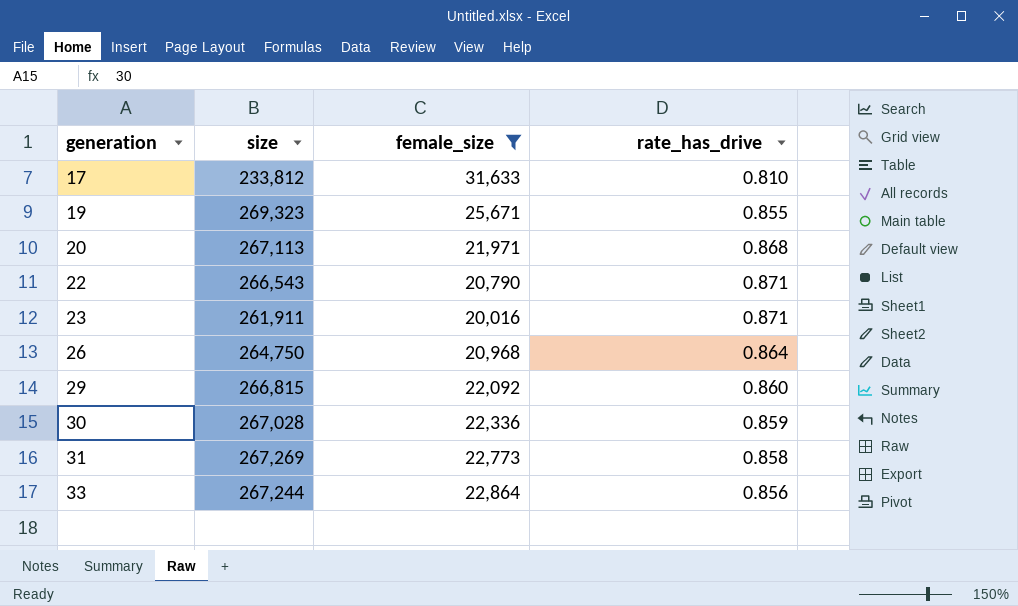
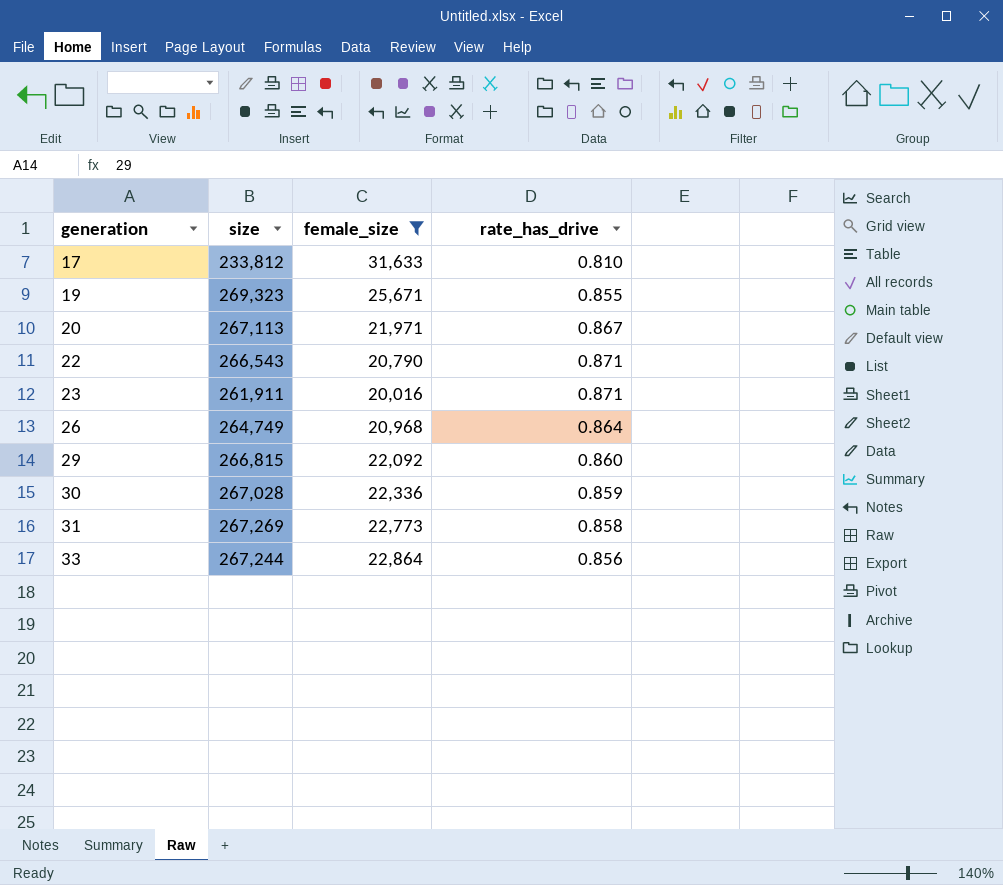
20 | rate_has_drive: 0.868 -> 0.867
26 | size: 264,750 -> 264,749

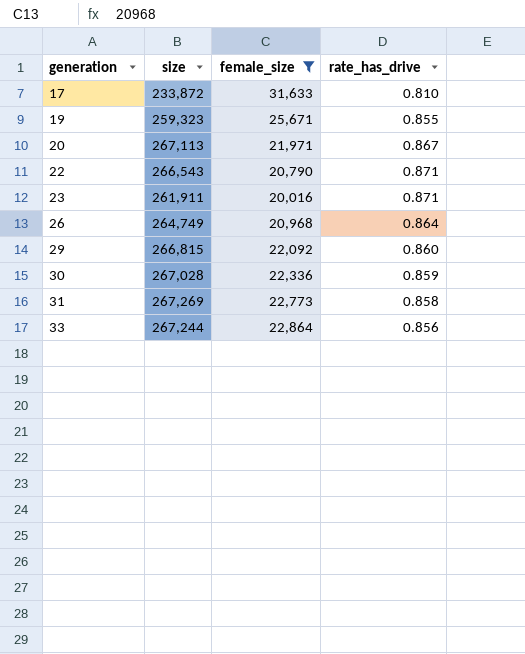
17 | size: 233,812 -> 233,872
19 | size: 269,323 -> 259,323

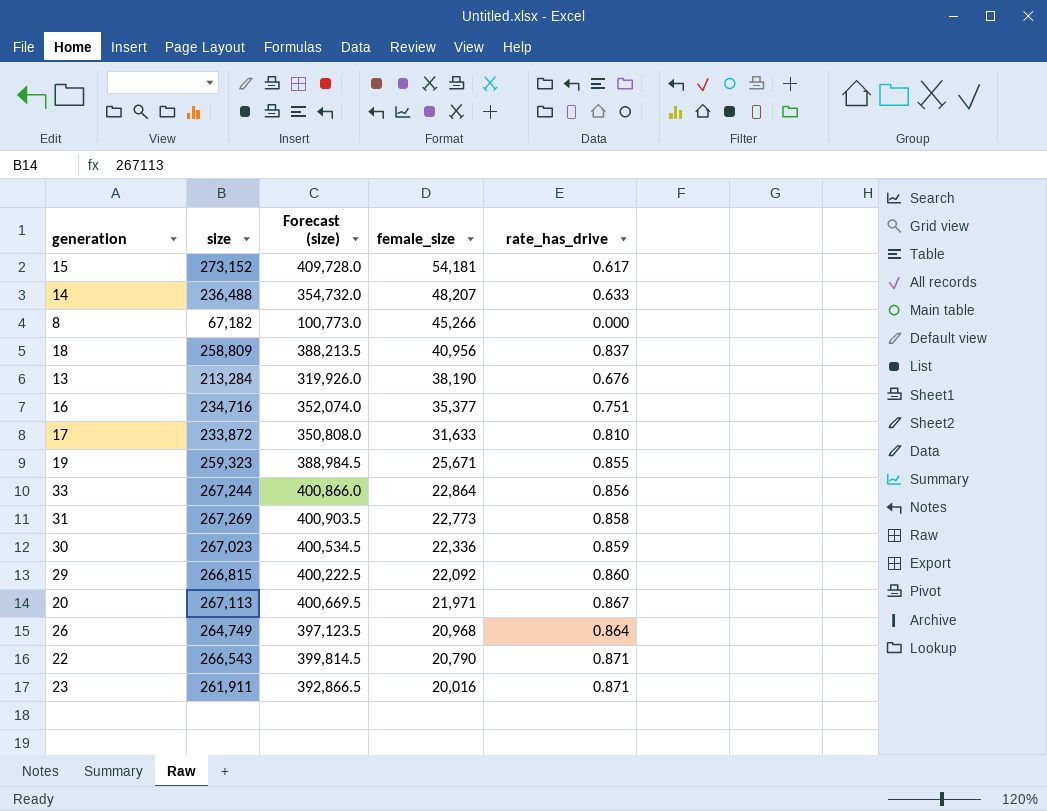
filter: female_size <= 31,633 -> none
row order: generation ascending -> female_size descending
column Forecast (size) | formula: none -> [size] * 1.5
30 | size: 267,028 -> 267,023

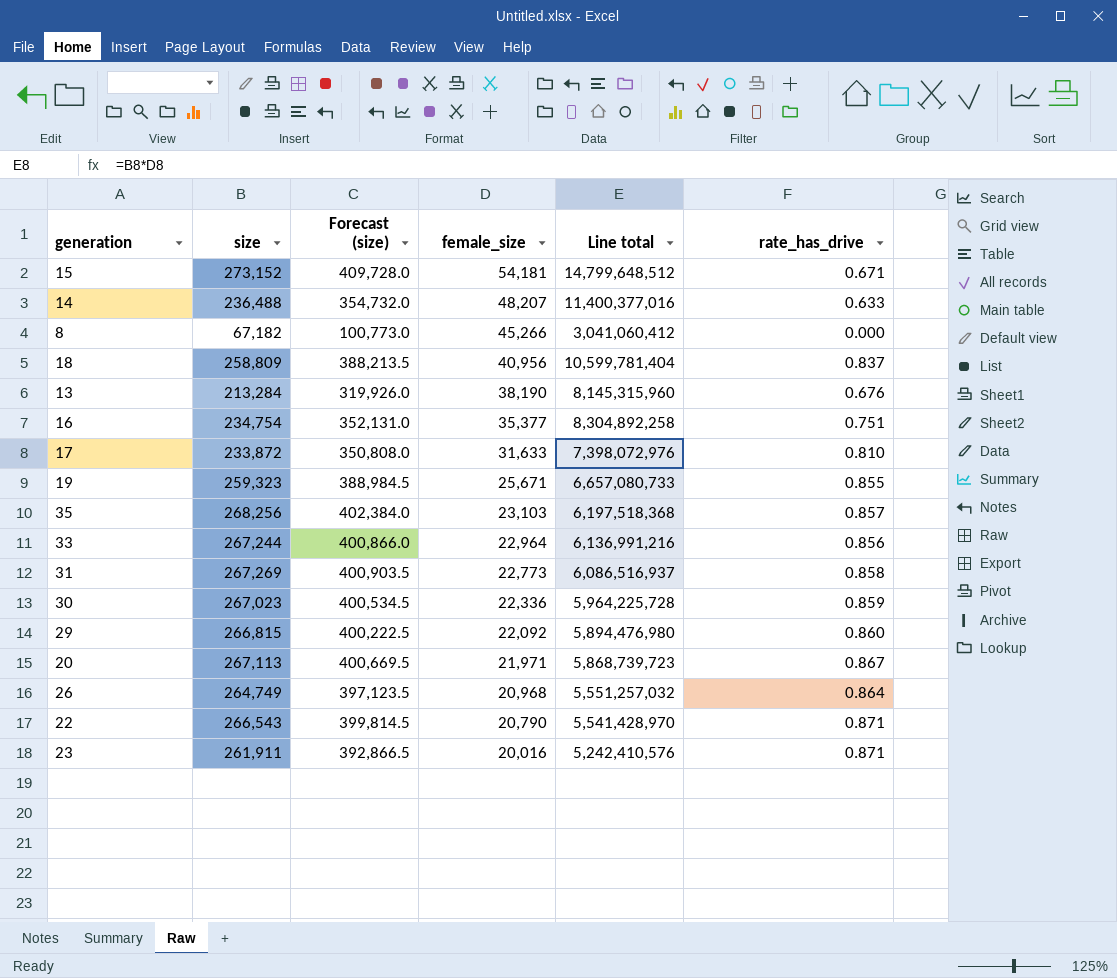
column Line total | formula: none -> [size] * [female_size]
15 | rate_has_drive: 0.617 -> 0.671
16 | size: 234,716 -> 234,754
16 | Forecast (size): 352,074.0 -> 352,131.0
row 35: none -> 268,256 | 402,384.0 | 23,103 | 6,197,518,368 | 0.857
33 | female_size: 22,864 -> 22,964

